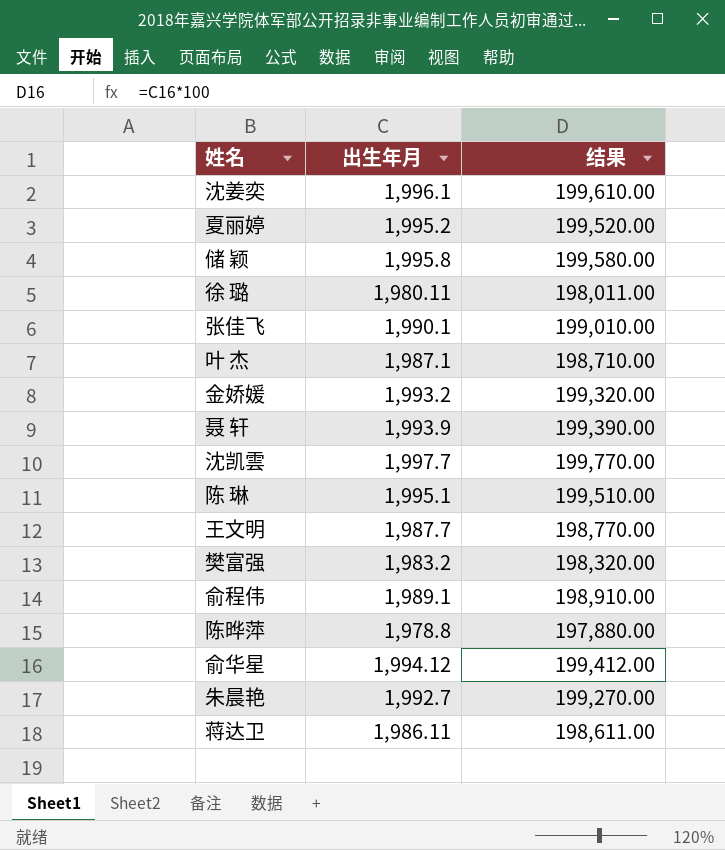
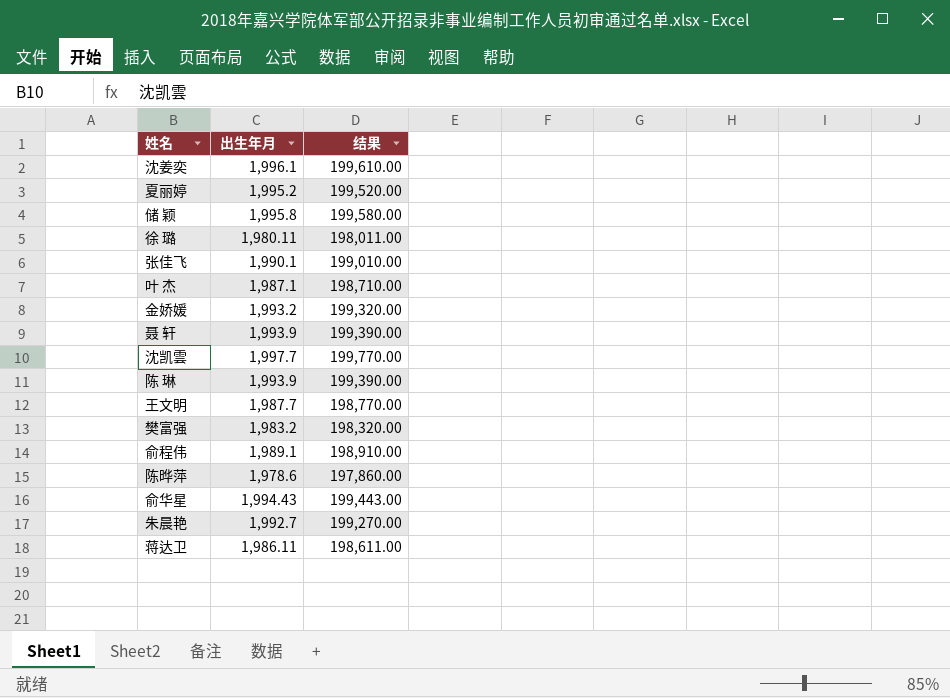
陈 琳 | 出生年月: 1,995.1 -> 1,993.9
陈 琳 | 结果: 199,510.00 -> 199,390.00
陈晔萍 | 出生年月: 1,978.8 -> 1,978.6
陈晔萍 | 结果: 197,880.00 -> 197,860.00
俞华星 | 出生年月: 1,994.12 -> 1,994.43
俞华星 | 结果: 199,412.00 -> 199,443.00

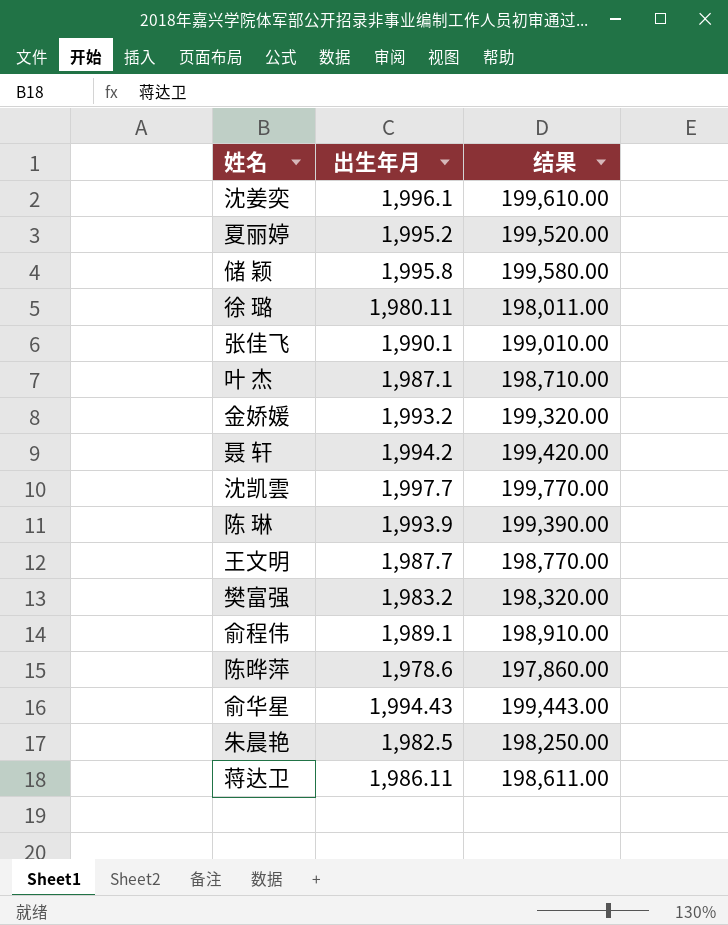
聂 轩 | 出生年月: 1,993.9 -> 1,994.2
聂 轩 | 结果: 199,390.00 -> 199,420.00
朱晨艳 | 出生年月: 1,992.7 -> 1,982.5
朱晨艳 | 结果: 199,270.00 -> 198,250.00

